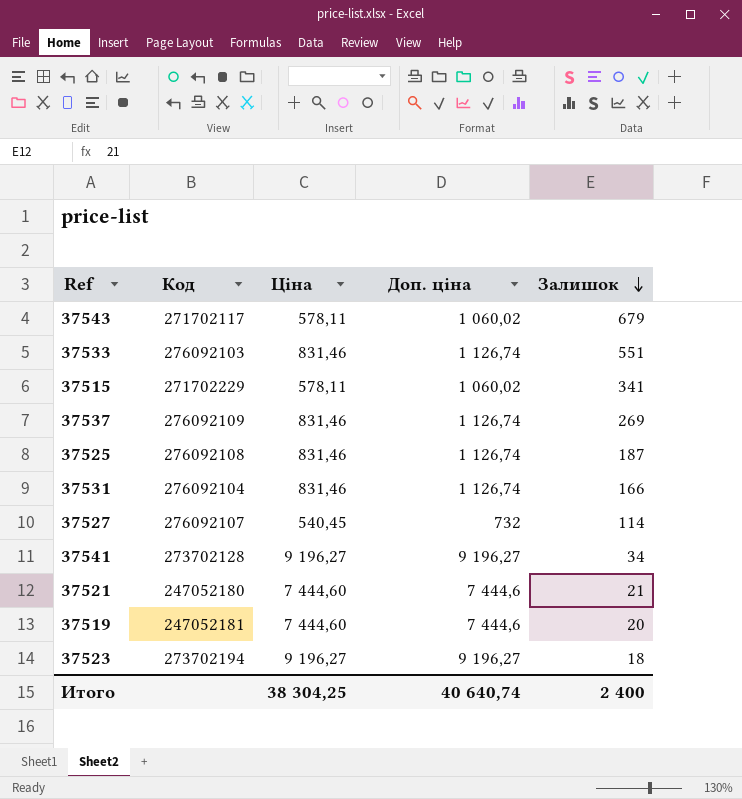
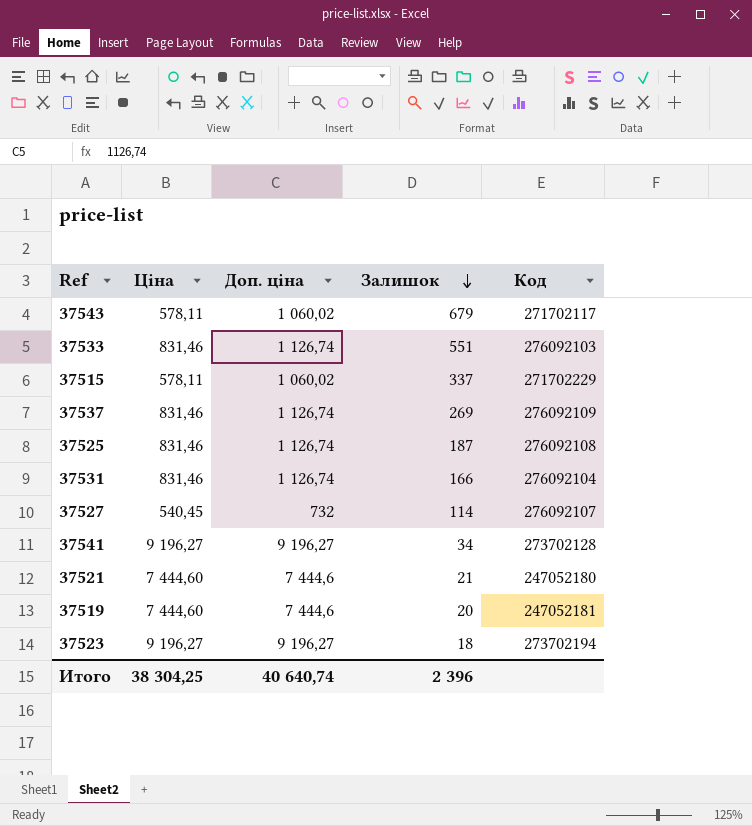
column Код | position: 2 -> 5
37515 | Залишок: 341 -> 337
Итого | Залишок: 2 400 -> 2 396

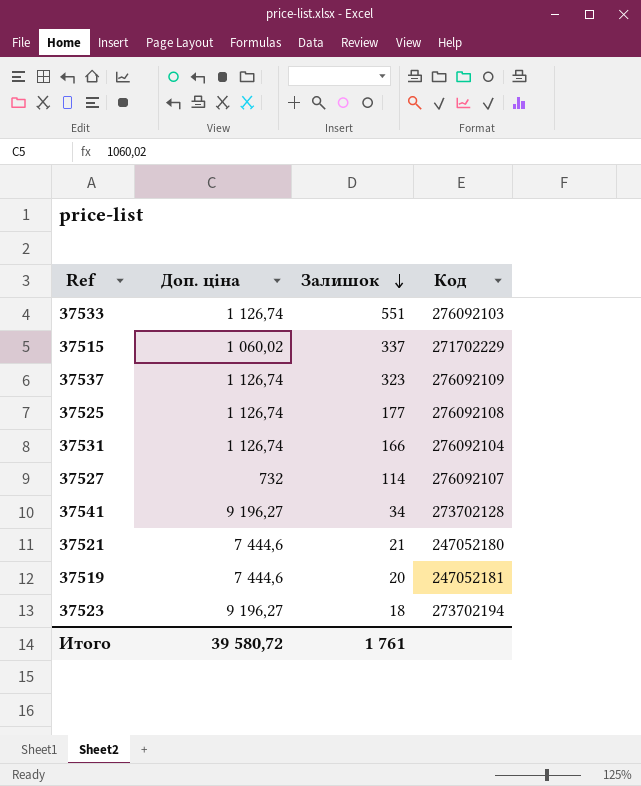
column Ціна | position: 2 -> none
row 37543: 578,11 | 1 060,02 | 679 | 271702117 -> none
37537 | Залишок: 269 -> 323
37525 | Залишок: 187 -> 177
Итого | Доп. ціна: 40 640,74 -> 39 580,72
Итого | Залишок: 2 396 -> 1 761

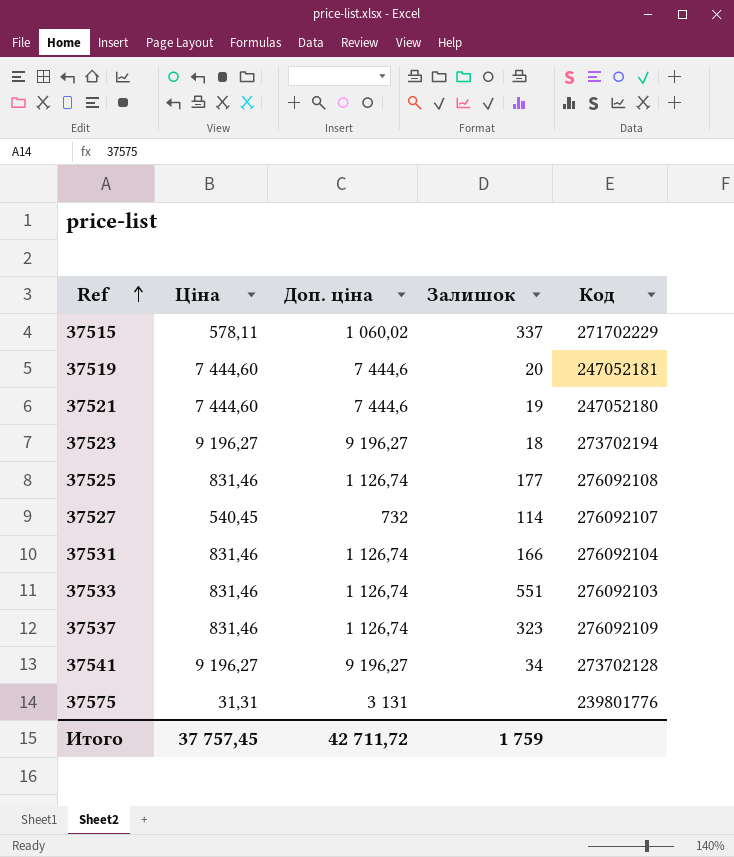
row order: Залишок descending -> Ref ascending
column Ціна | position: none -> 2
37521 | Залишок: 21 -> 19
row 37575: none -> 31,31 | 3 131 | none | 239801776
Итого | Доп. ціна: 39 580,72 -> 42 711,72
Итого | Залишок: 1 761 -> 1 759

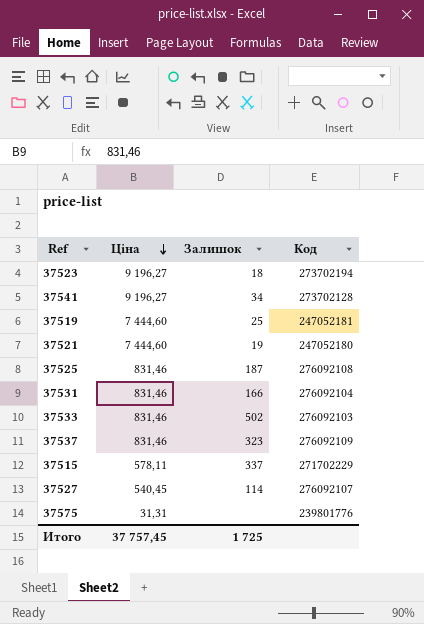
row order: Ref ascending -> Ціна descending
column Доп. ціна | position: 3 -> none
37519 | Залишок: 20 -> 25
37525 | Залишок: 177 -> 187
37533 | Залишок: 551 -> 502
Итого | Залишок: 1 759 -> 1 725

